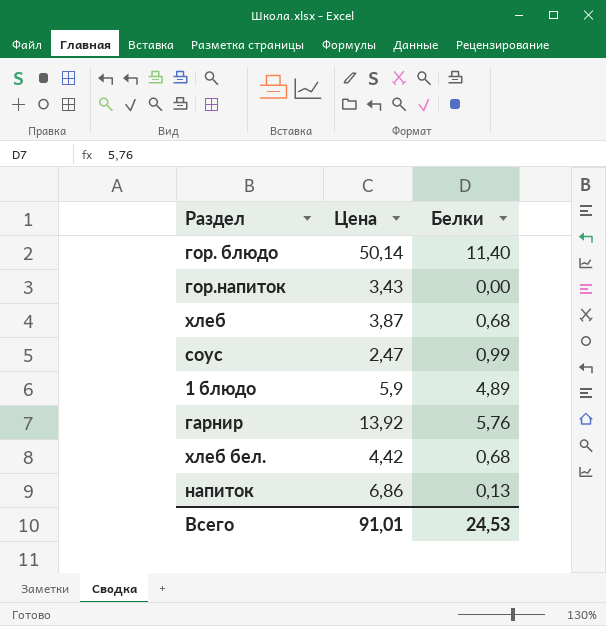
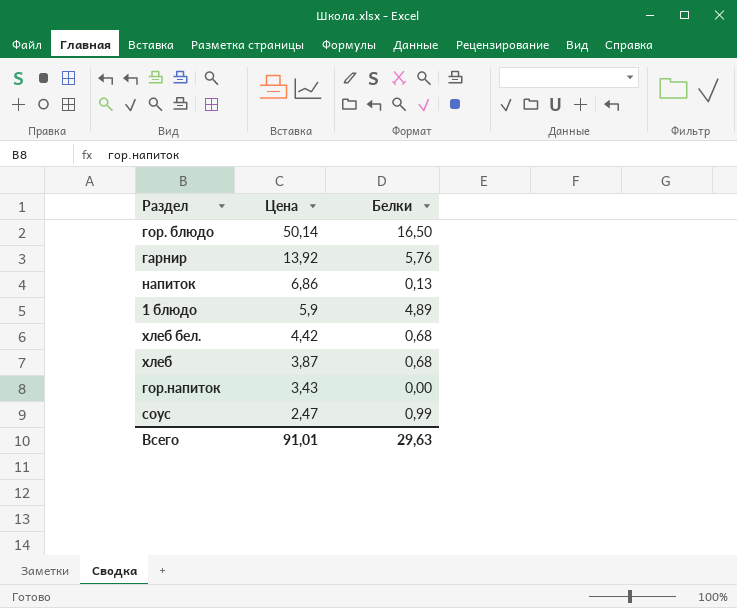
row order: none -> Цена descending
гор. блюдо | Белки: 11,40 -> 16,50
Всего | Белки: 24,53 -> 29,63

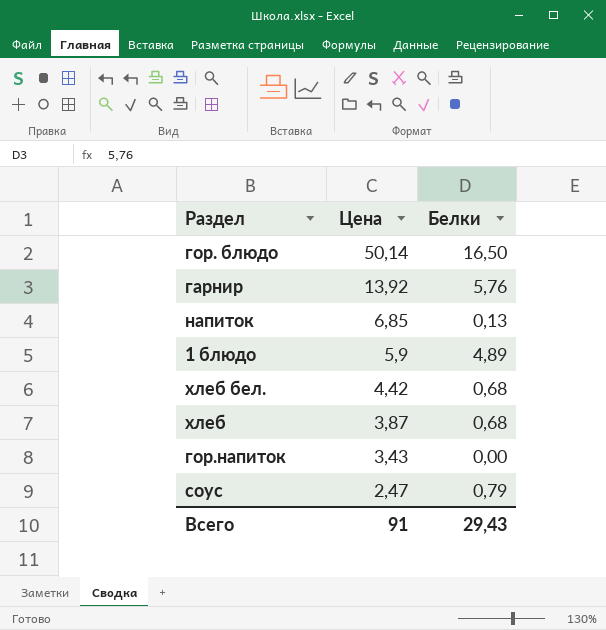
напиток | Цена: 6,86 -> 6,85
соус | Белки: 0,99 -> 0,79
Всего | Цена: 91,01 -> 91
Всего | Белки: 29,63 -> 29,43

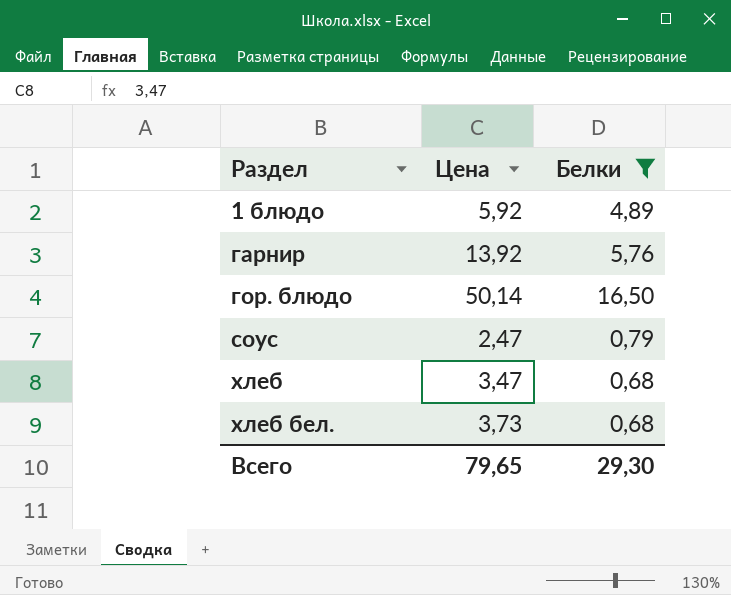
filter: none -> Белки >= 0,68
row order: Цена descending -> Раздел ascending
1 блюдо | Цена: 5,9 -> 5,92
хлеб | Цена: 3,87 -> 3,47
хлеб бел. | Цена: 4,42 -> 3,73
Всего | Цена: 91 -> 79,65
Всего | Белки: 29,43 -> 29,30

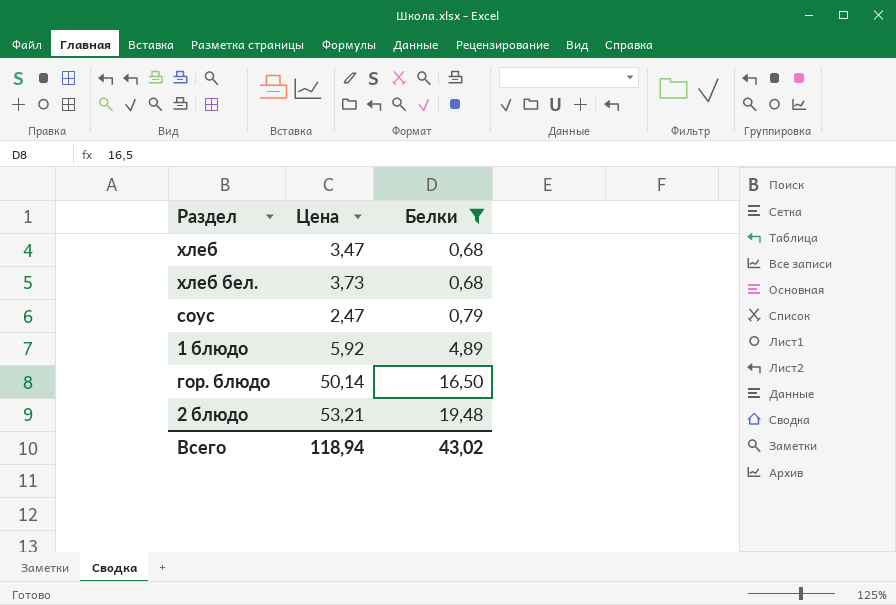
row order: Раздел ascending -> Белки ascending
row гарнир: 13,92 | 5,76 -> none
row 2 блюдо: none -> 53,21 | 19,48
Всего | Цена: 79,65 -> 118,94
Всего | Белки: 29,30 -> 43,02

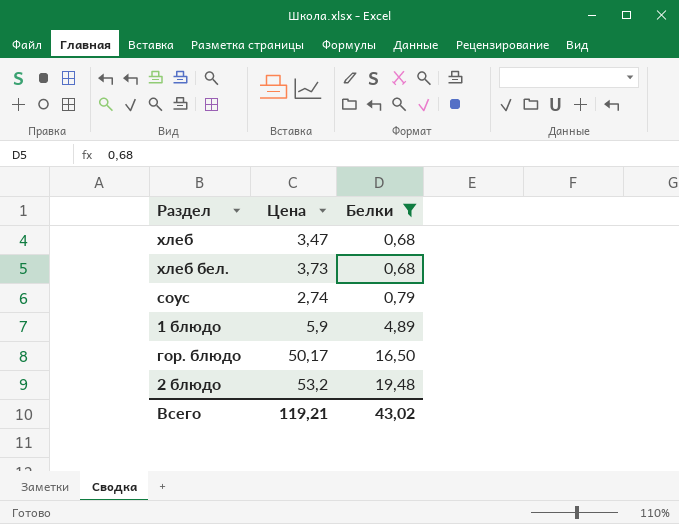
соус | Цена: 2,47 -> 2,74
1 блюдо | Цена: 5,92 -> 5,9
гор. блюдо | Цена: 50,14 -> 50,17
2 блюдо | Цена: 53,21 -> 53,2
Всего | Цена: 118,94 -> 119,21

